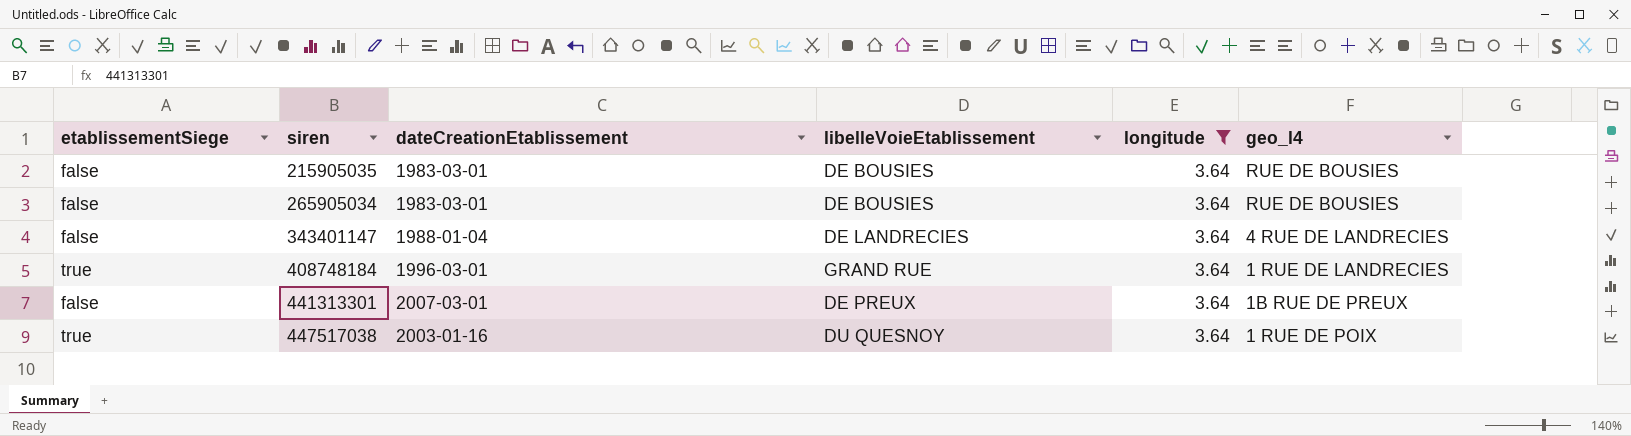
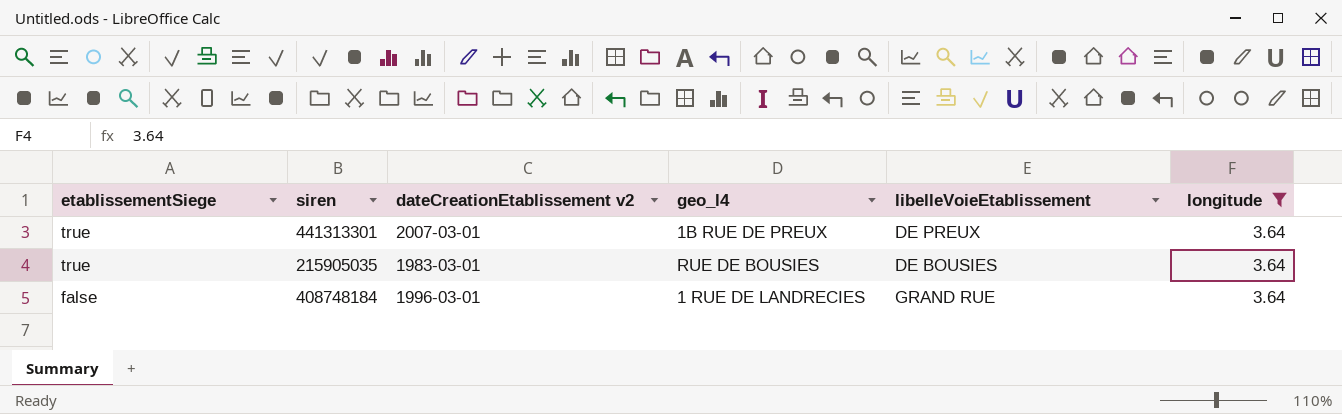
row order: siren ascending -> etablissementSiege descending
column name: dateCreationEtablissement -> dateCreationEtablissement v2
column geo_l4 | position: 6 -> 4
row 265905034: false | 1983-03-01 | DE BOUSIES | 3.64 | RUE DE BOUSIES -> none
row 343401147: false | 1988-01-04 | DE LANDRECIES | 3.64 | 4 RUE DE LANDRECIES -> none
row 447517038: true | 2003-01-16 | DU QUESNOY | 3.64 | 1 RUE DE POIX -> none
441313301 | etablissementSiege: false -> true
215905035 | etablissementSiege: false -> true
408748184 | etablissementSiege: true -> false

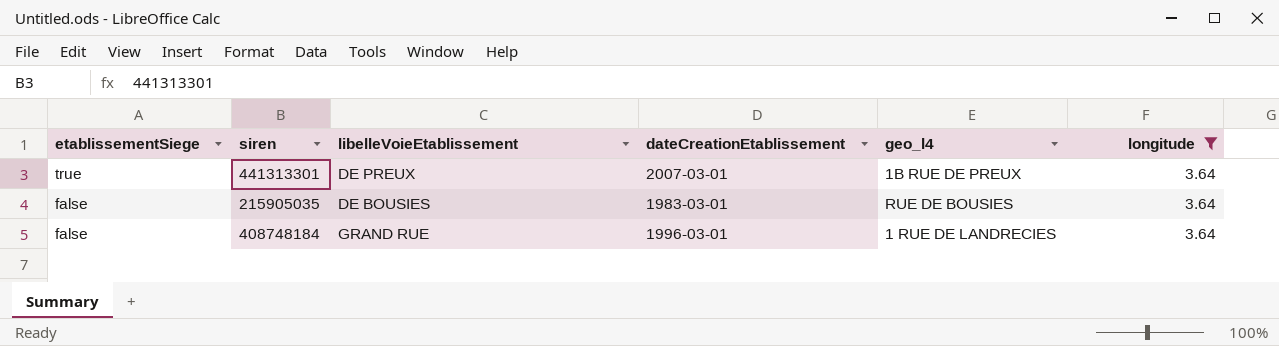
column libelleVoieEtablissement | position: 5 -> 3
column name: dateCreationEtablissement v2 -> dateCreationEtablissement
215905035 | etablissementSiege: true -> false

